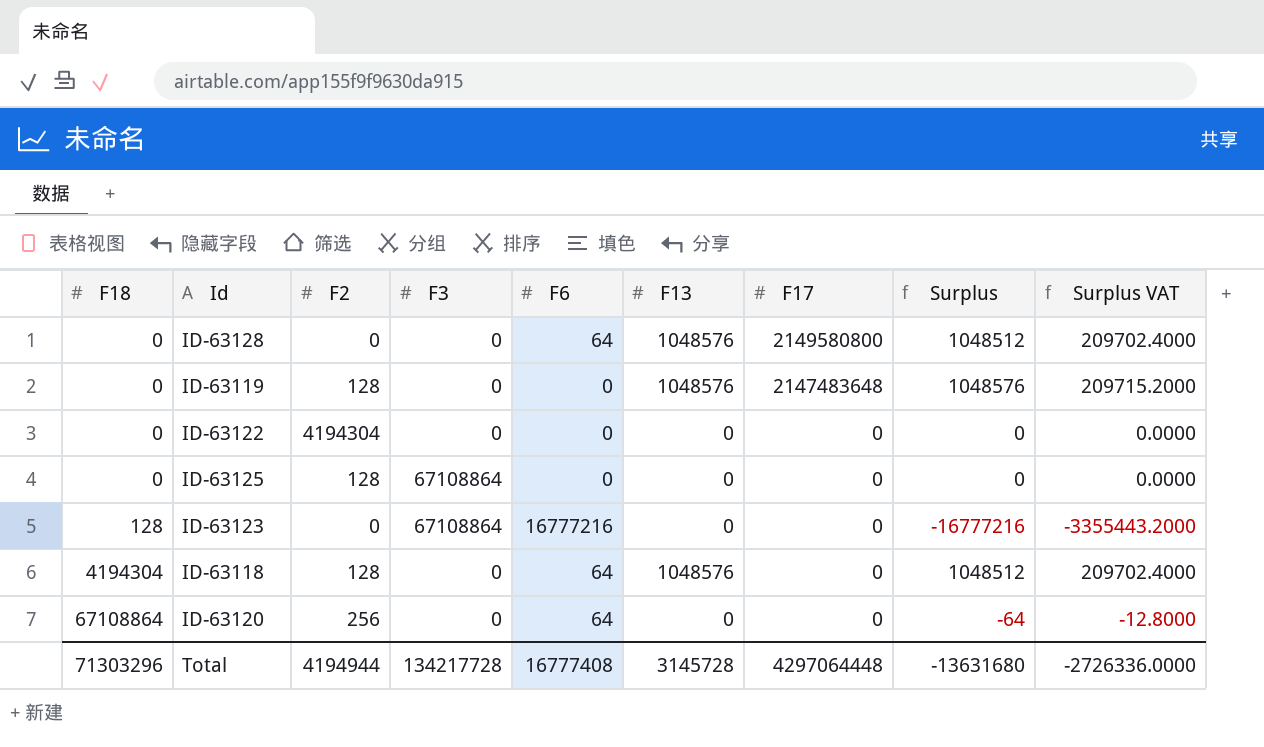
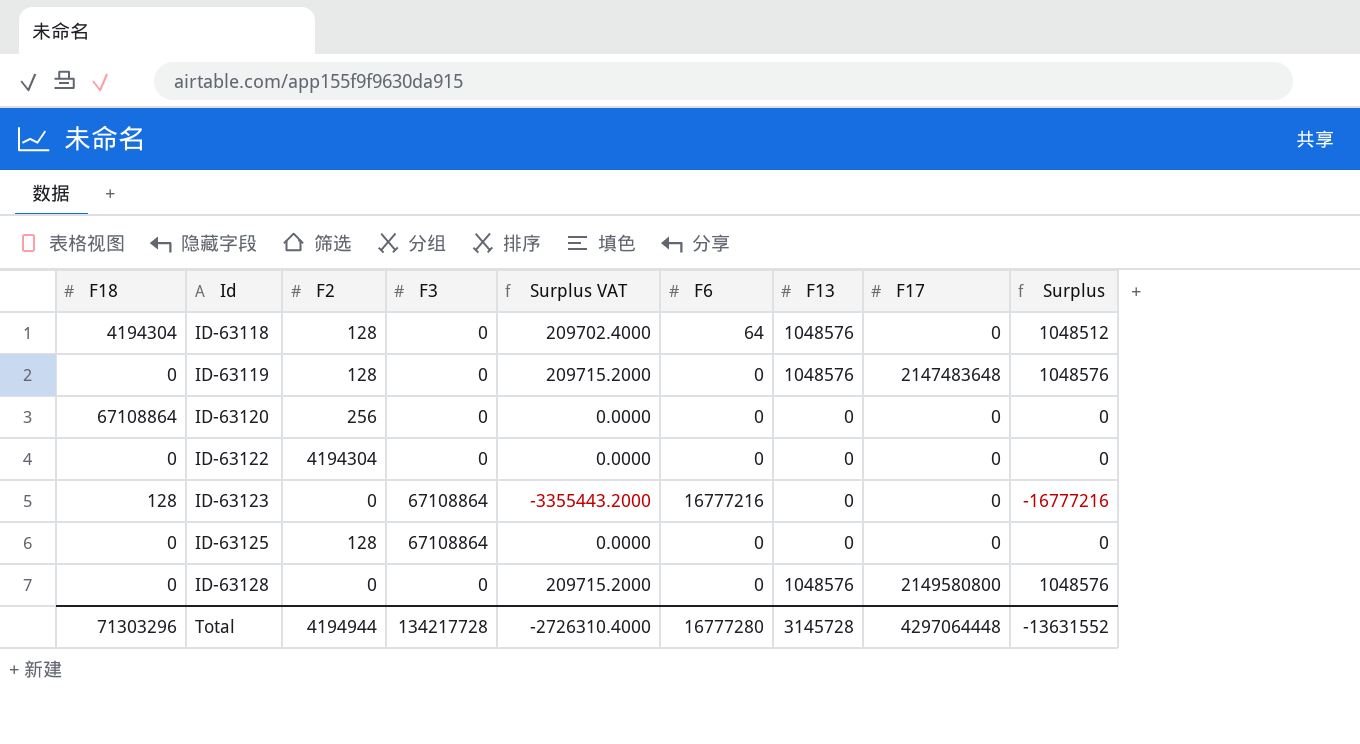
row order: F18 ascending -> Id ascending
column Surplus VAT | position: 9 -> 5
ID-63120 | Surplus VAT: -12.8000 -> 0.0000
ID-63120 | F6: 64 -> 0
ID-63120 | Surplus: -64 -> 0
ID-63128 | Surplus VAT: 209702.4000 -> 209715.2000
ID-63128 | F6: 64 -> 0
ID-63128 | Surplus: 1048512 -> 1048576
Total | Surplus VAT: -2726336.0000 -> -2726310.4000
Total | F6: 16777408 -> 16777280
Total | Surplus: -13631680 -> -13631552

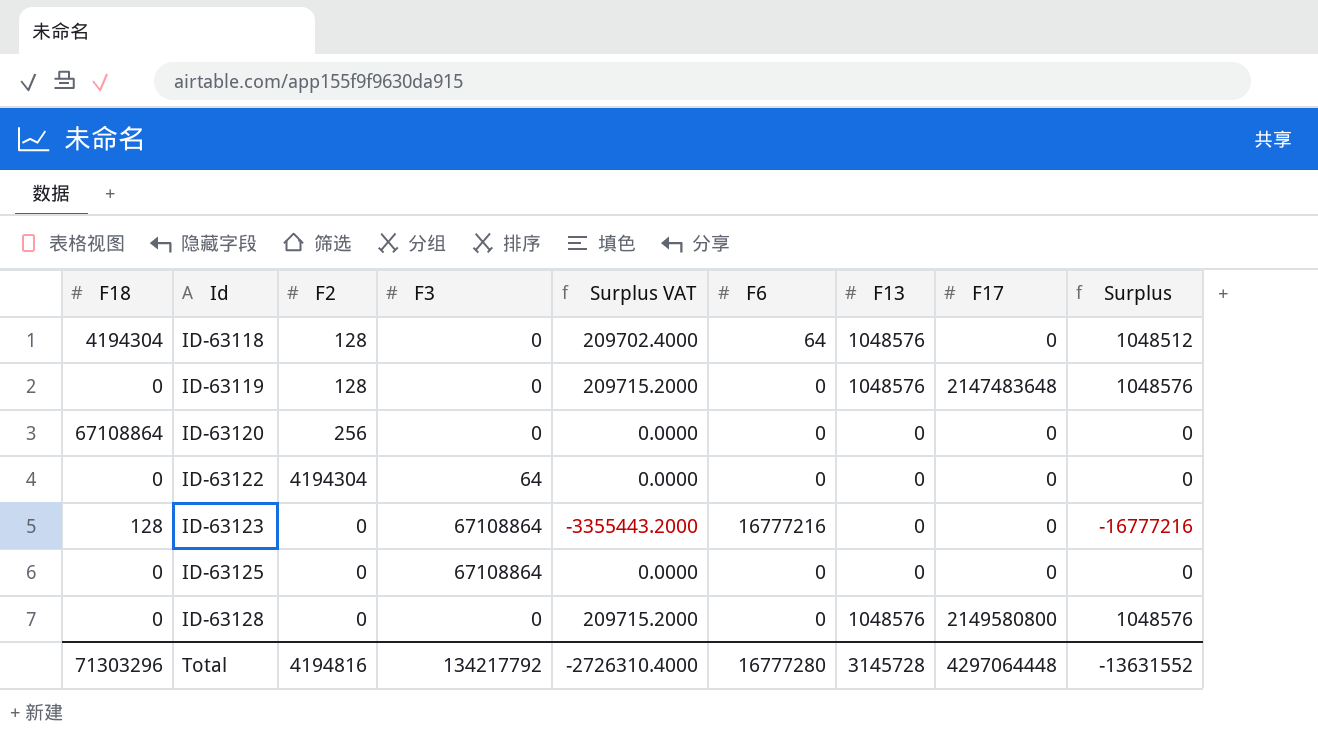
ID-63122 | F3: 0 -> 64
ID-63125 | F2: 128 -> 0
Total | F2: 4194944 -> 4194816
Total | F3: 134217728 -> 134217792

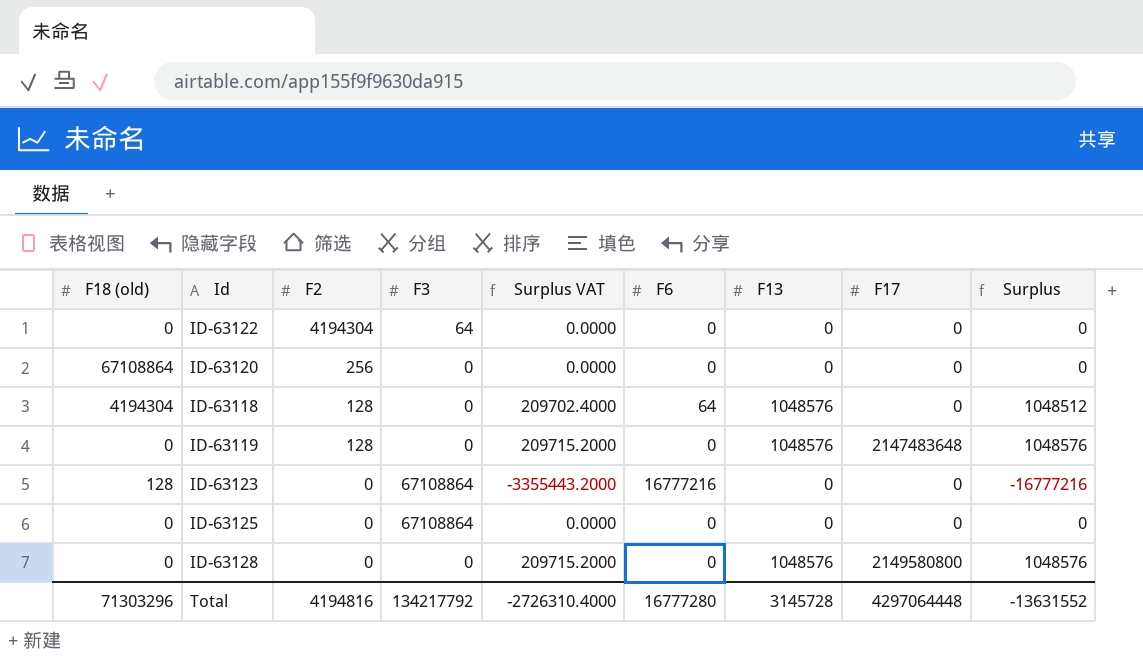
row order: Id ascending -> F2 descending
column name: F18 -> F18 (old)

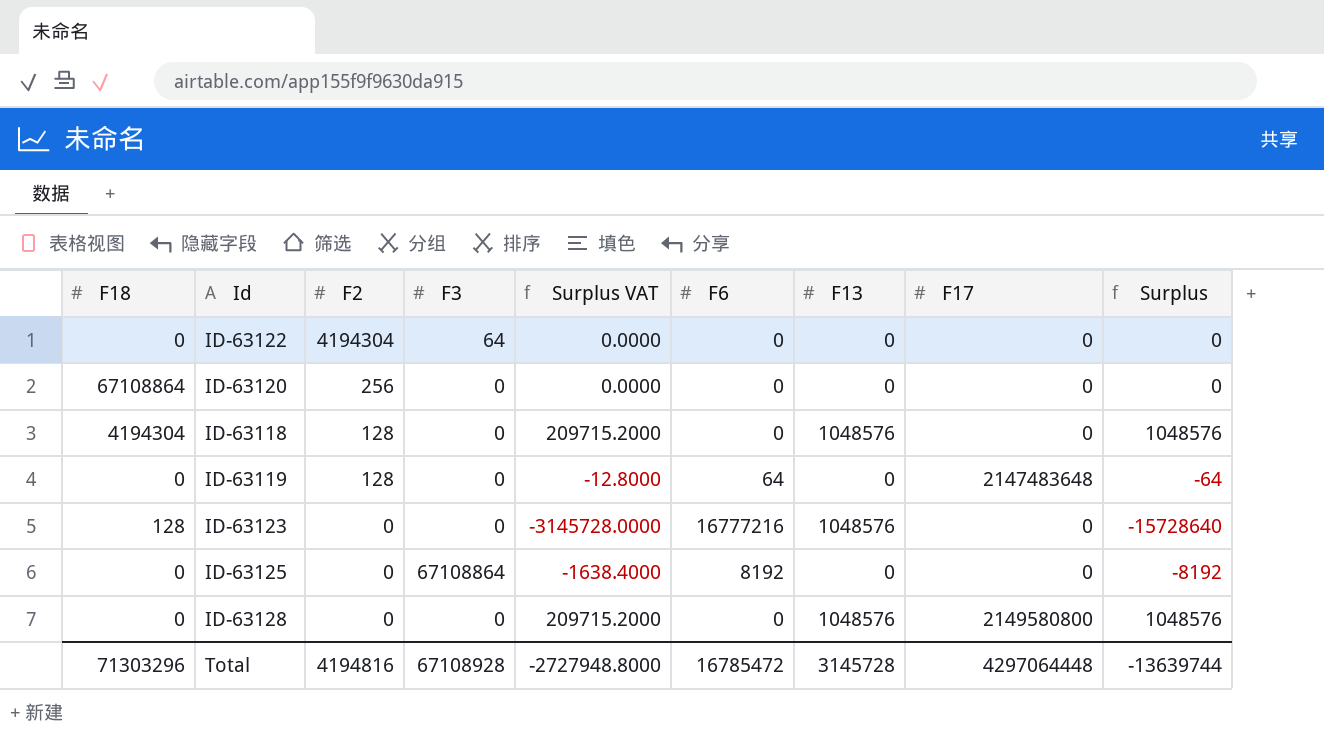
column name: F18 (old) -> F18
ID-63118 | Surplus VAT: 209702.4000 -> 209715.2000
ID-63118 | F6: 64 -> 0
ID-63118 | Surplus: 1048512 -> 1048576
ID-63119 | Surplus VAT: 209715.2000 -> -12.8000
ID-63119 | F6: 0 -> 64
ID-63119 | F13: 1048576 -> 0
ID-63119 | Surplus: 1048576 -> -64
ID-63123 | F3: 67108864 -> 0
ID-63123 | Surplus VAT: -3355443.2000 -> -3145728.0000
ID-63123 | F13: 0 -> 1048576
ID-63123 | Surplus: -16777216 -> -15728640
ID-63125 | Surplus VAT: 0.0000 -> -1638.4000
ID-63125 | F6: 0 -> 8192
ID-63125 | Surplus: 0 -> -8192
Total | F3: 134217792 -> 67108928
Total | Surplus VAT: -2726310.4000 -> -2727948.8000
Total | F6: 16777280 -> 16785472
Total | Surplus: -13631552 -> -13639744

